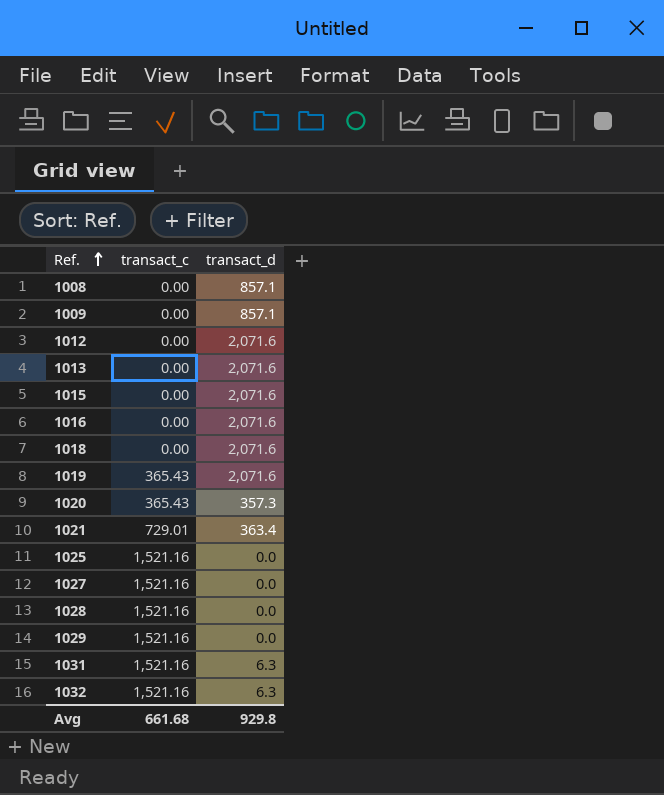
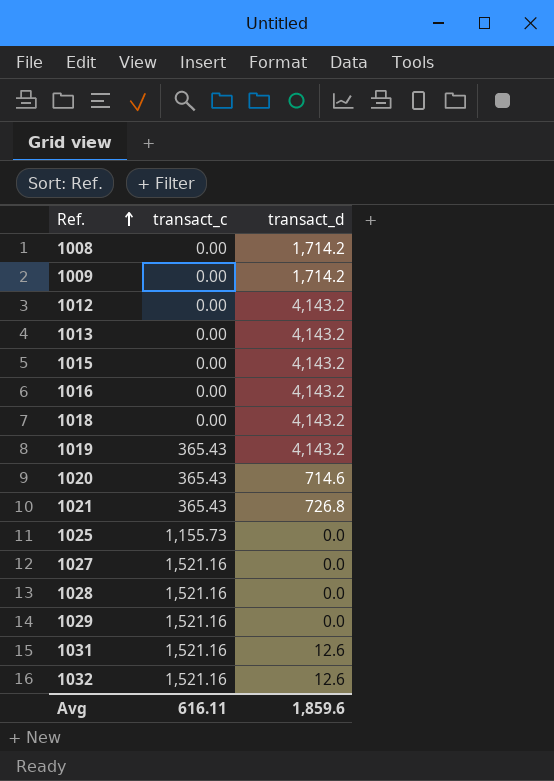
1008 | transact_d: 857.1 -> 1,714.2
1009 | transact_d: 857.1 -> 1,714.2
1012 | transact_d: 2,071.6 -> 4,143.2
1013 | transact_d: 2,071.6 -> 4,143.2
1015 | transact_d: 2,071.6 -> 4,143.2
1016 | transact_d: 2,071.6 -> 4,143.2
1018 | transact_d: 2,071.6 -> 4,143.2
1019 | transact_d: 2,071.6 -> 4,143.2
1020 | transact_d: 357.3 -> 714.6
1021 | transact_c: 729.01 -> 365.43
1021 | transact_d: 363.4 -> 726.8
1025 | transact_c: 1,521.16 -> 1,155.73
1031 | transact_d: 6.3 -> 12.6
1032 | transact_d: 6.3 -> 12.6
Avg | transact_c: 661.68 -> 616.11
Avg | transact_d: 929.8 -> 1,859.6

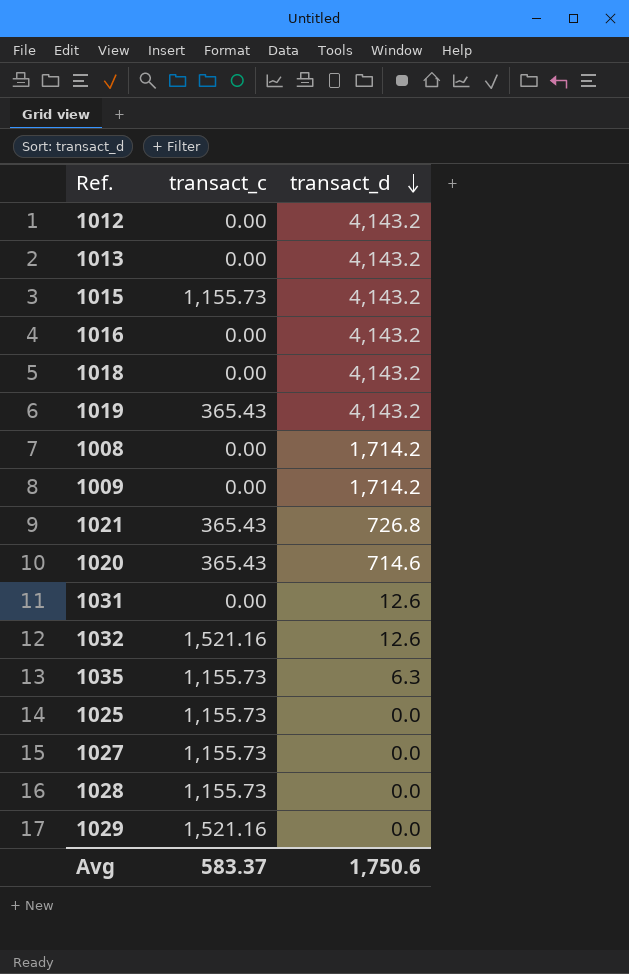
row order: Ref. ascending -> transact_d descending
1015 | transact_c: 0.00 -> 1,155.73
1031 | transact_c: 1,521.16 -> 0.00
row 1035: none -> 1,155.73 | 6.3
1027 | transact_c: 1,521.16 -> 1,155.73
1028 | transact_c: 1,521.16 -> 1,155.73
Avg | transact_c: 616.11 -> 583.37
Avg | transact_d: 1,859.6 -> 1,750.6

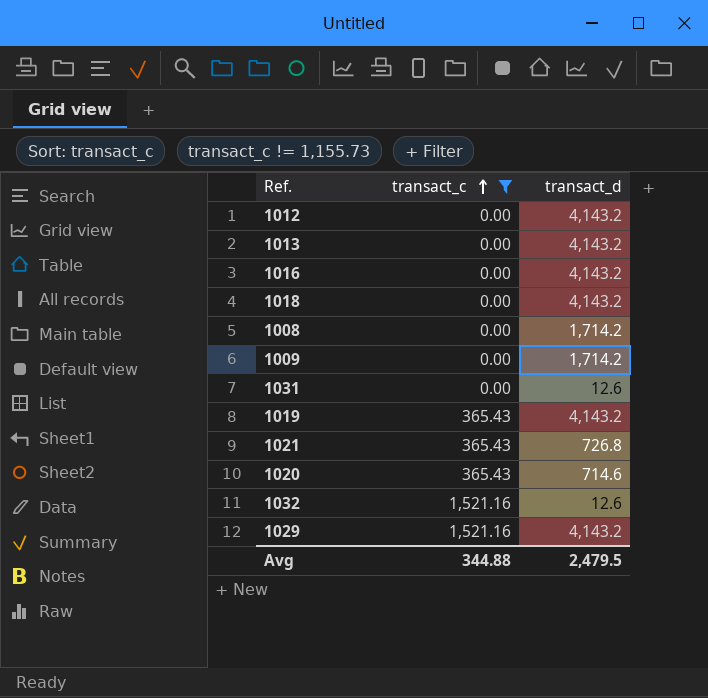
filter: none -> transact_c != 1,155.73
row order: transact_d descending -> transact_c ascending
1029 | transact_d: 0.0 -> 4,143.2
Avg | transact_c: 583.37 -> 344.88
Avg | transact_d: 1,750.6 -> 2,479.5

